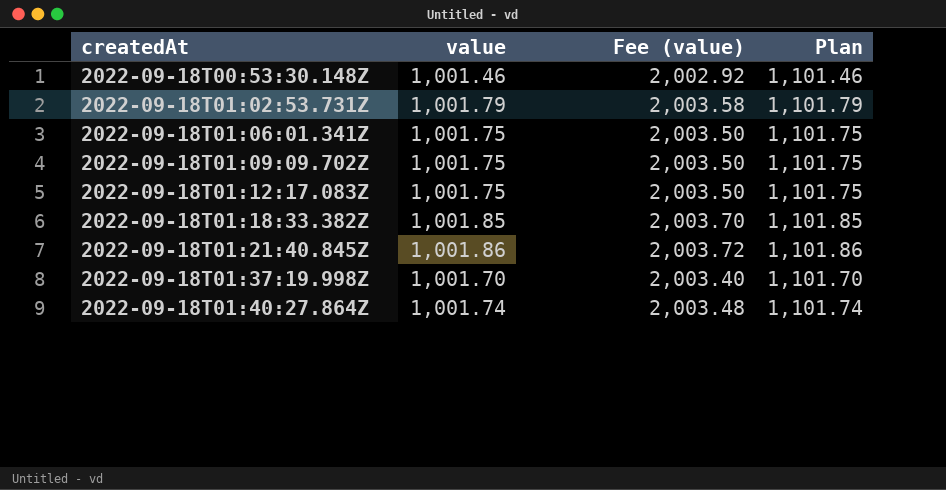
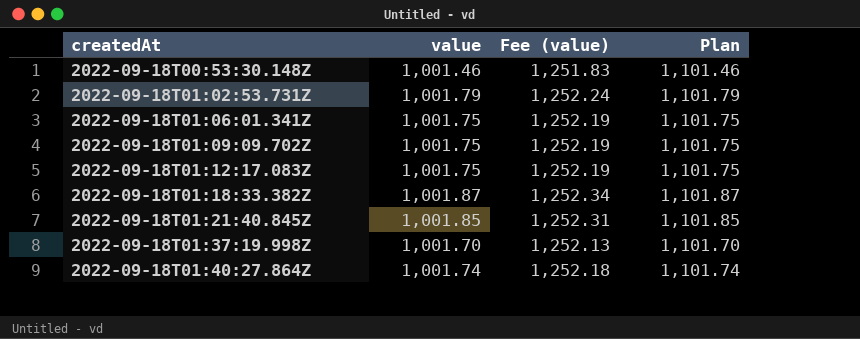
column Fee (value) | formula: [value] * 2 -> [value] * 1.25
2022-09-18T01:18:33.382Z | value: 1,001.85 -> 1,001.87
2022-09-18T01:18:33.382Z | Plan: 1,101.85 -> 1,101.87
2022-09-18T01:21:40.845Z | value: 1,001.86 -> 1,001.85
2022-09-18T01:21:40.845Z | Plan: 1,101.86 -> 1,101.85

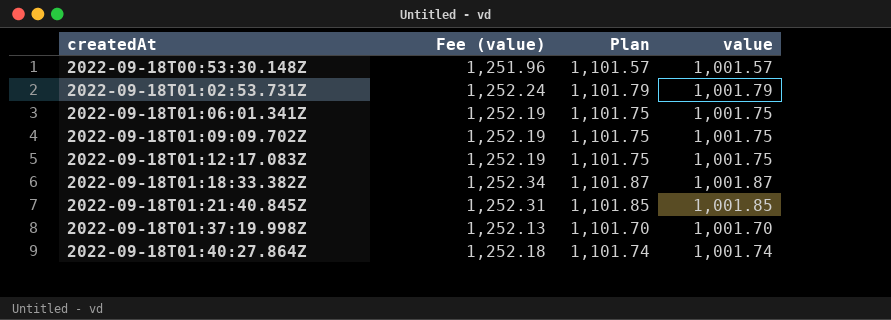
column value | position: 2 -> 4
2022-09-18T00:53:30.148Z | Fee (value): 1,251.83 -> 1,251.96
2022-09-18T00:53:30.148Z | Plan: 1,101.46 -> 1,101.57
2022-09-18T00:53:30.148Z | value: 1,001.46 -> 1,001.57

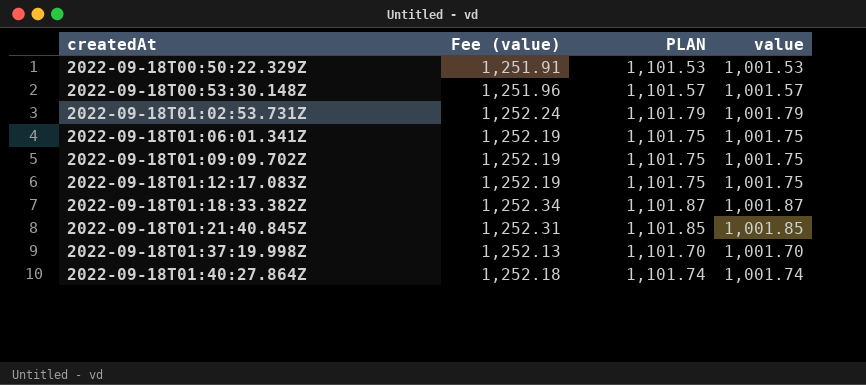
column name: Plan -> PLAN
row 2022-09-18T00:50:22.329Z: none -> 1,251.91 | 1,101.53 | 1,001.53

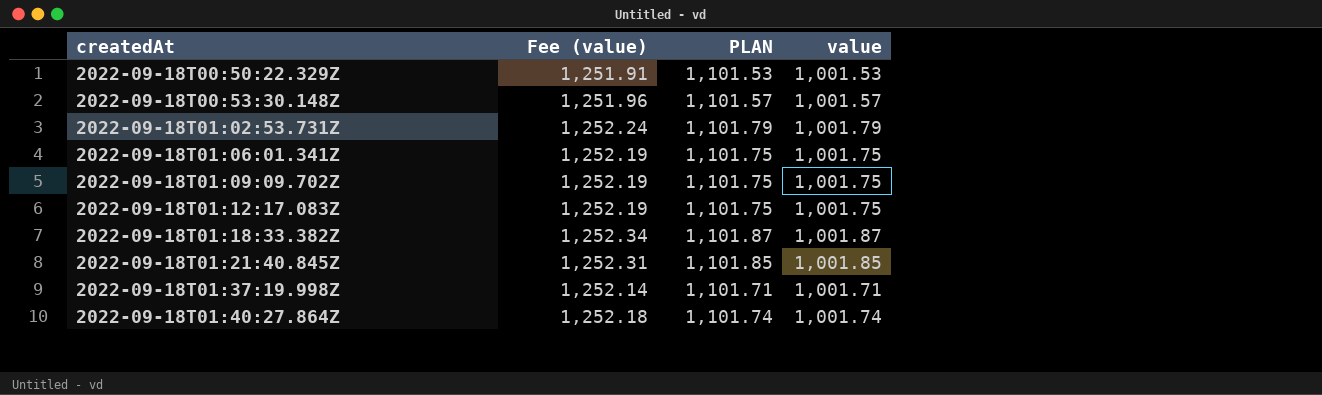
2022-09-18T01:37:19.998Z | Fee (value): 1,252.13 -> 1,252.14
2022-09-18T01:37:19.998Z | PLAN: 1,101.70 -> 1,101.71
2022-09-18T01:37:19.998Z | value: 1,001.70 -> 1,001.71

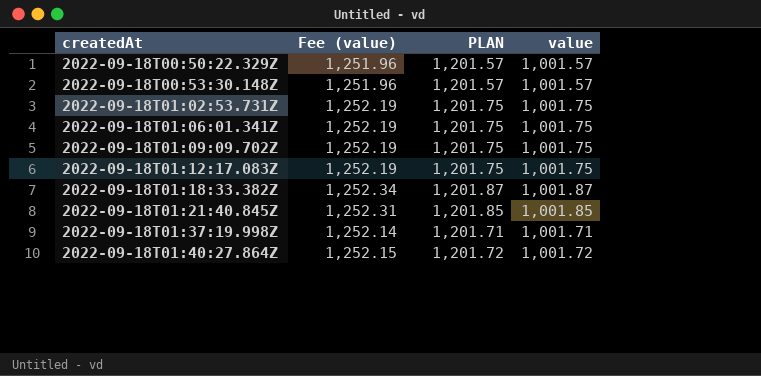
column PLAN | formula: [value] + 100 -> [value] + 200
2022-09-18T00:50:22.329Z | Fee (value): 1,251.91 -> 1,251.96
2022-09-18T00:50:22.329Z | value: 1,001.53 -> 1,001.57
2022-09-18T01:02:53.731Z | Fee (value): 1,252.24 -> 1,252.19
2022-09-18T01:02:53.731Z | value: 1,001.79 -> 1,001.75
2022-09-18T01:40:27.864Z | Fee (value): 1,252.18 -> 1,252.15
2022-09-18T01:40:27.864Z | value: 1,001.74 -> 1,001.72

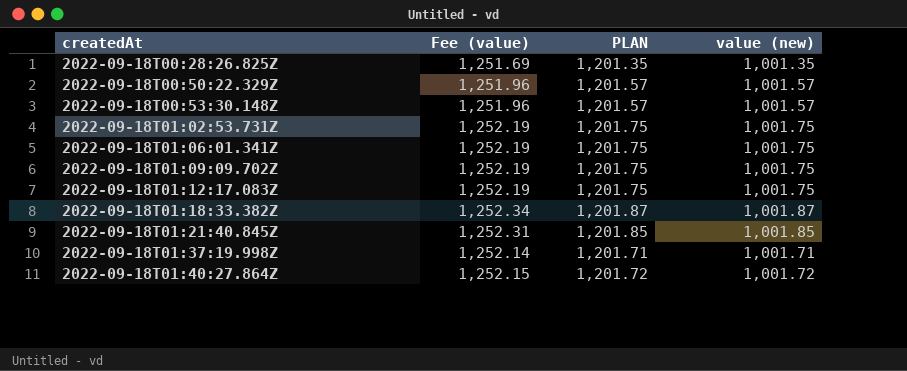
column name: value -> value (new)
row 2022-09-18T00:28:26.825Z: none -> 1,251.69 | 1,201.35 | 1,001.35

